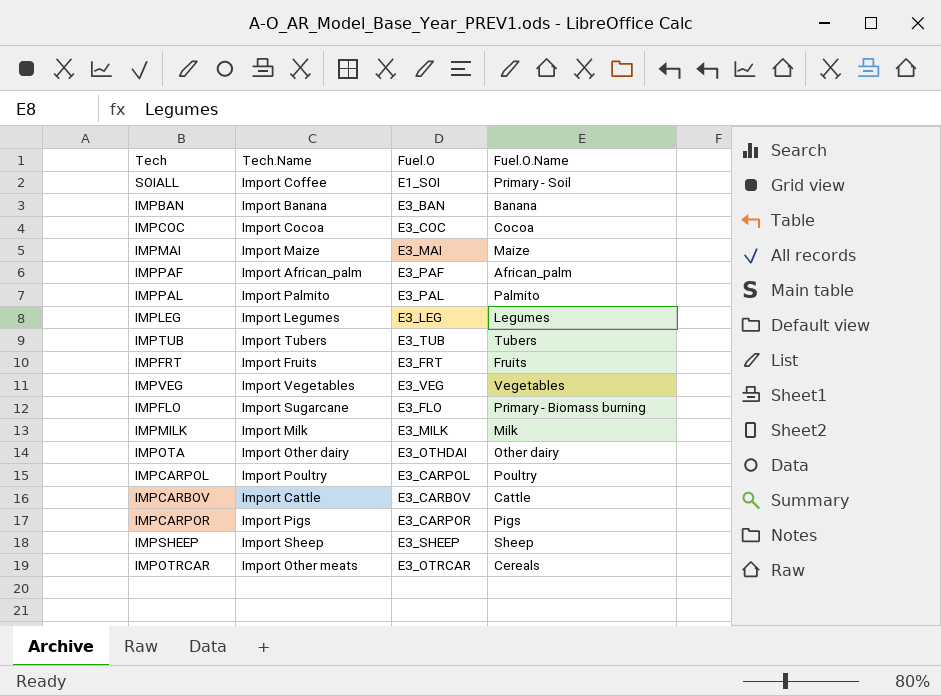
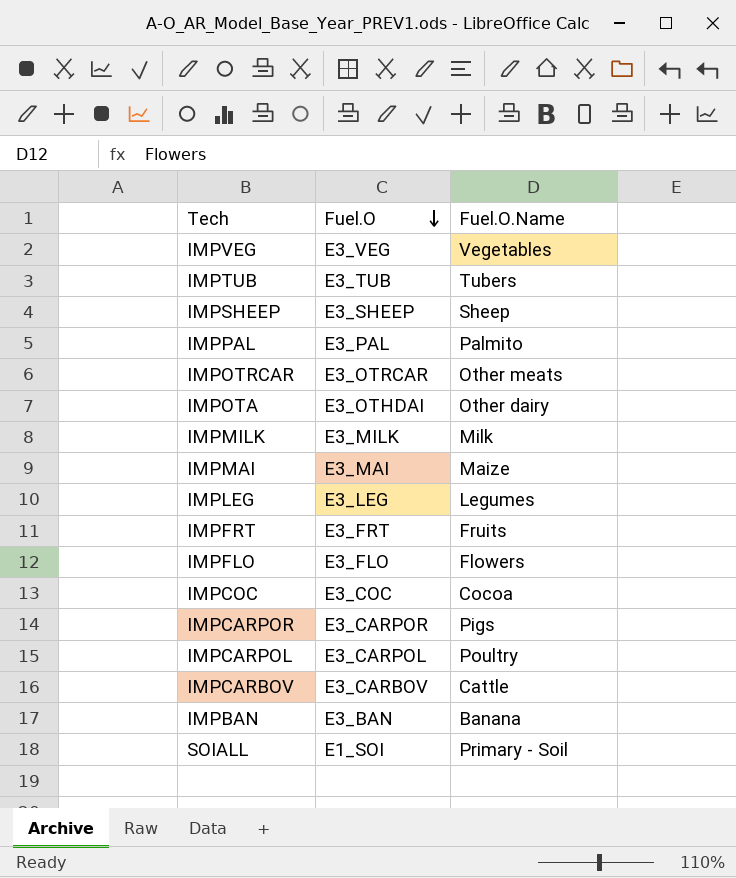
row order: none -> Fuel.O descending
column Tech.Name | position: 2 -> none
row IMPPAF: Import African_palm | E3_PAF | African_palm -> none
IMPOTRCAR | Fuel.O.Name: Cereals -> Other meats
IMPFLO | Fuel.O.Name: Primary - Biomass burning -> Flowers

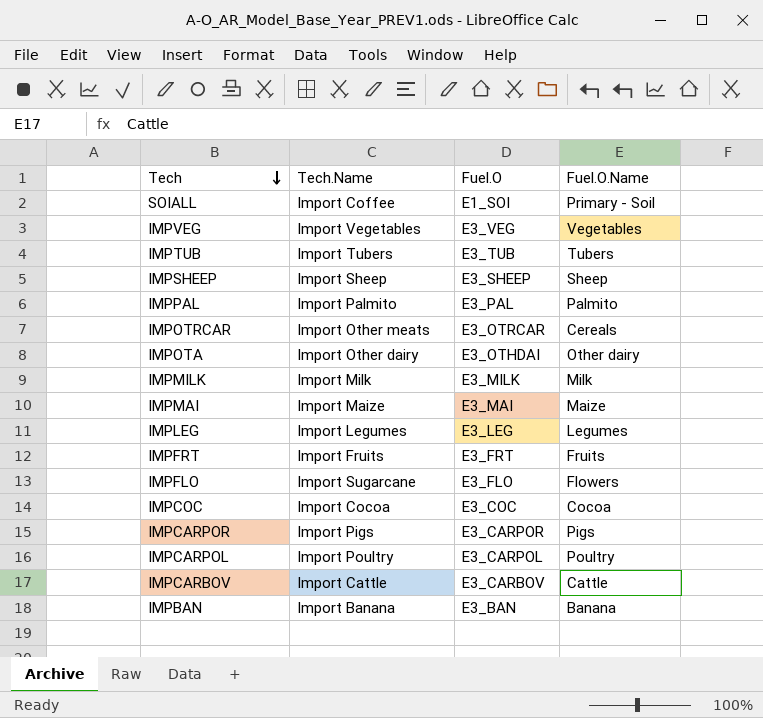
row order: Fuel.O descending -> Tech descending
column Tech.Name | position: none -> 2
IMPOTRCAR | Fuel.O.Name: Other meats -> Cereals

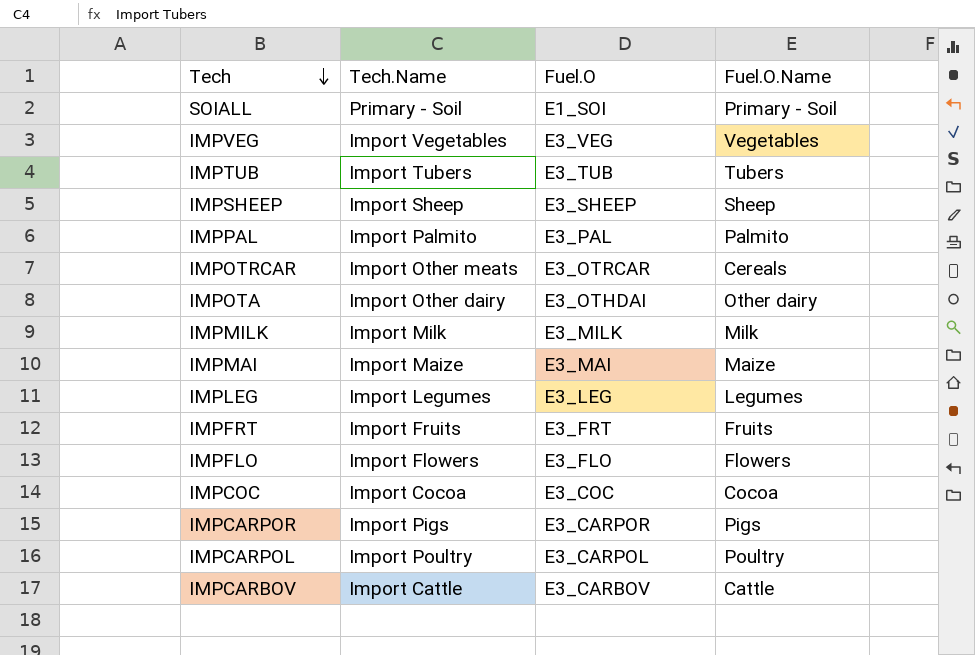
row IMPBAN: Import Banana | E3_BAN | Banana -> none
SOIALL | Tech.Name: Import Coffee -> Primary - Soil
IMPFLO | Tech.Name: Import Sugarcane -> Import Flowers

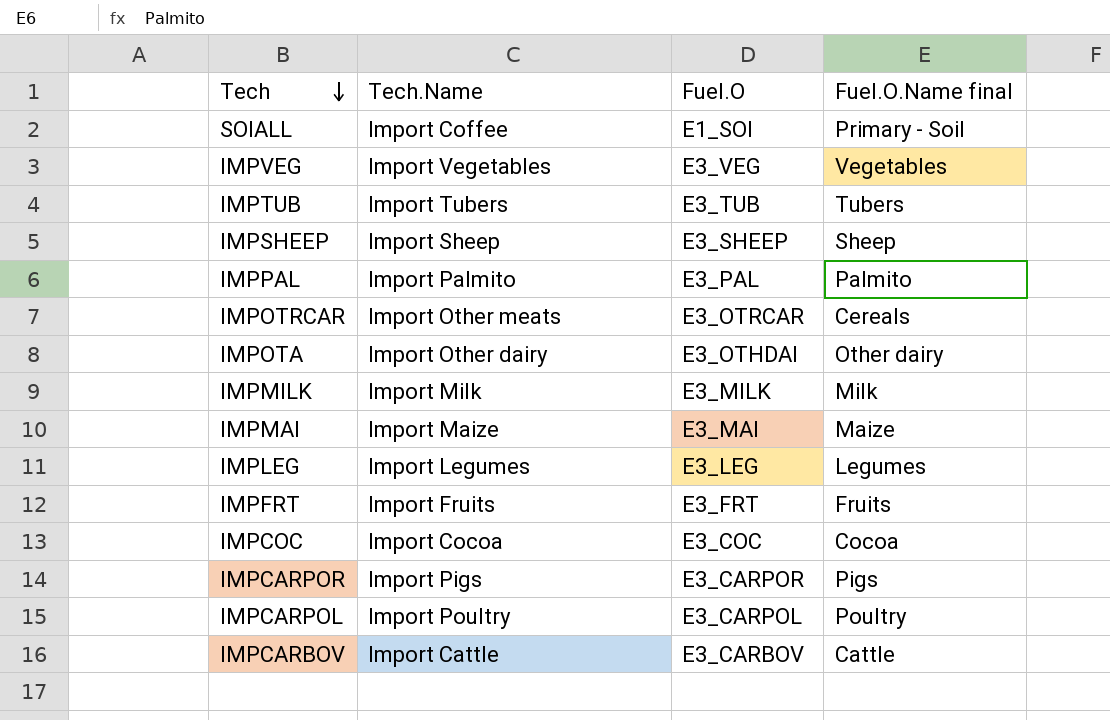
column name: Fuel.O.Name -> Fuel.O.Name final
row IMPFLO: Import Flowers | E3_FLO | Flowers -> none
SOIALL | Tech.Name: Primary - Soil -> Import Coffee

